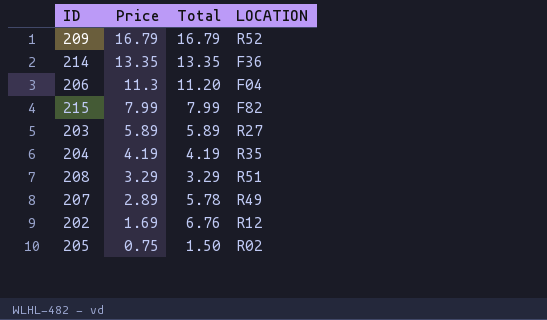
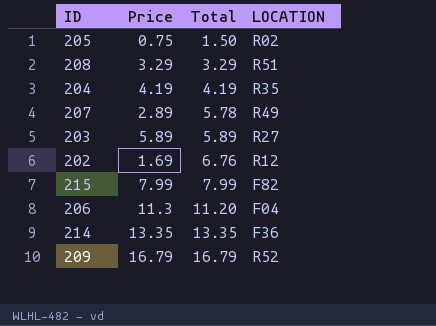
row order: Price descending -> Total ascending

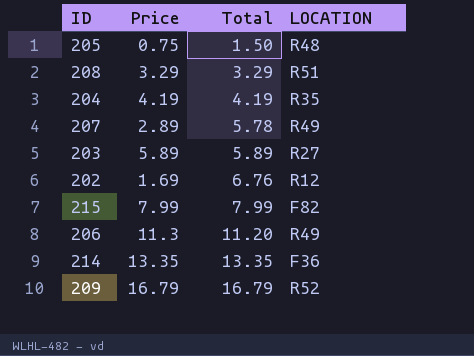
205 | LOCATION: R02 -> R48
206 | LOCATION: F04 -> R49

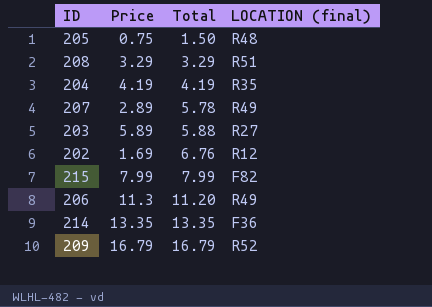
column name: LOCATION -> LOCATION (final)
203 | Total: 5.89 -> 5.88

